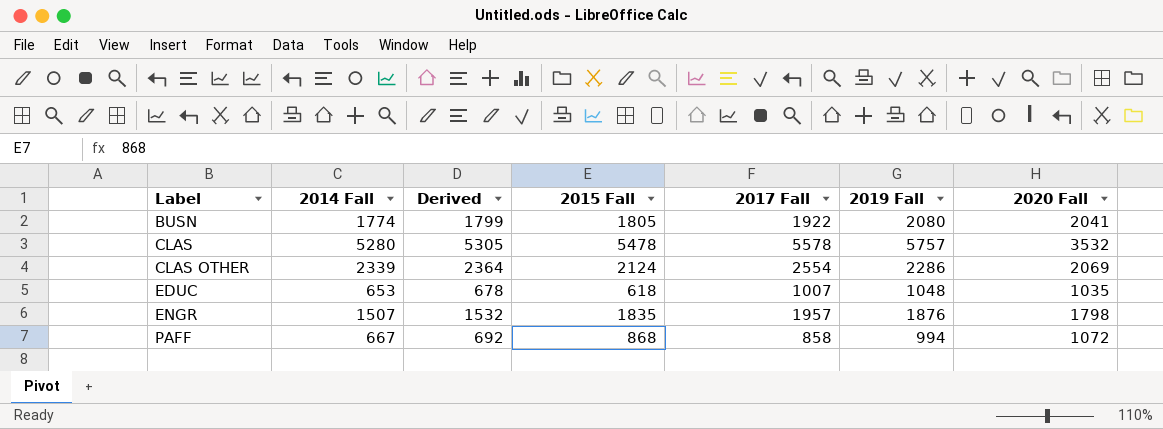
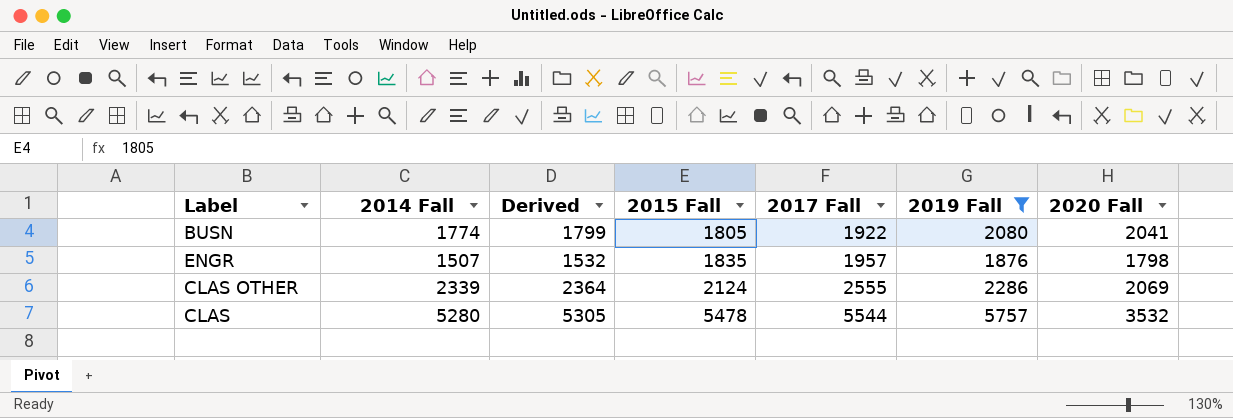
filter: none -> 2019 Fall >= 1876
row order: Label ascending -> 2015 Fall ascending
CLAS OTHER | 2017 Fall: 2554 -> 2555
CLAS | 2017 Fall: 5578 -> 5544

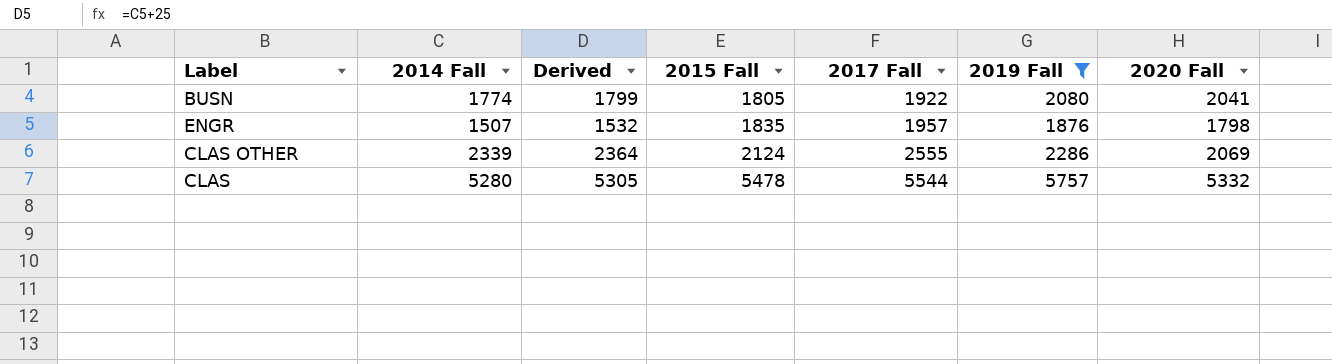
CLAS | 2020 Fall: 3532 -> 5332

